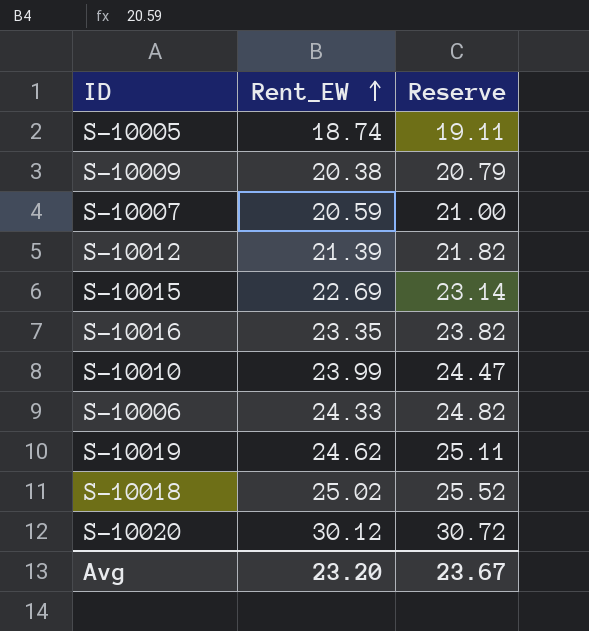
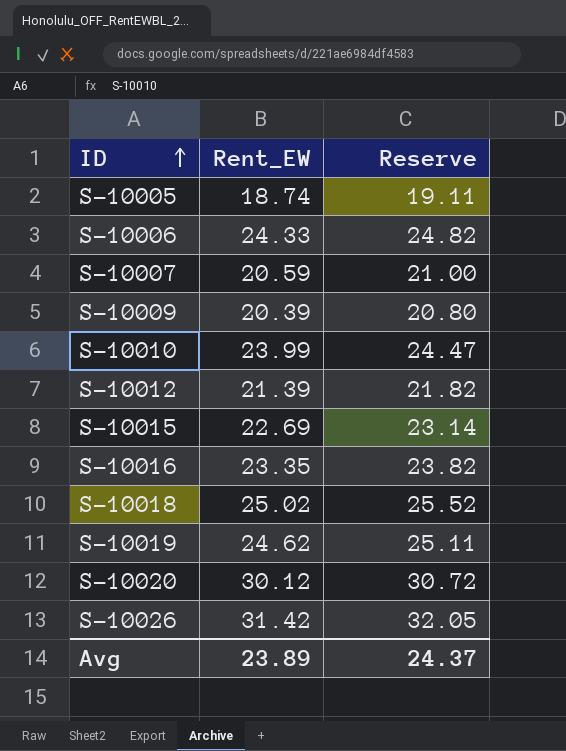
row order: Rent_EW ascending -> ID ascending
S-10009 | Rent_EW: 20.38 -> 20.39
S-10009 | Reserve: 20.79 -> 20.80
row S-10026: none -> 31.42 | 32.05
Avg | Rent_EW: 23.20 -> 23.89
Avg | Reserve: 23.67 -> 24.37

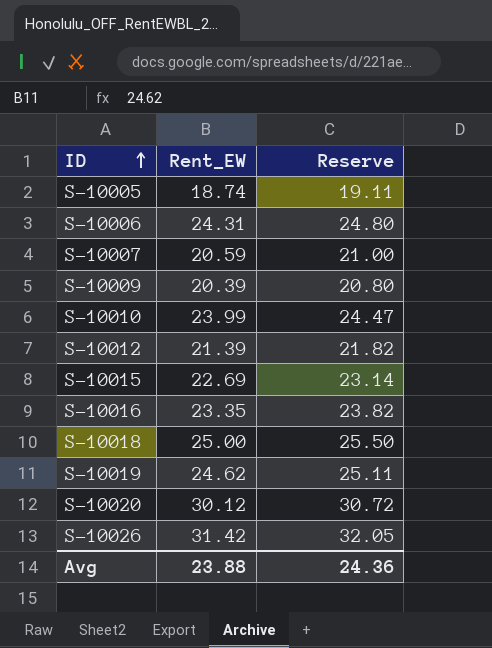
S-10006 | Rent_EW: 24.33 -> 24.31
S-10006 | Reserve: 24.82 -> 24.80
S-10018 | Rent_EW: 25.02 -> 25.00
S-10018 | Reserve: 25.52 -> 25.50
Avg | Rent_EW: 23.89 -> 23.88
Avg | Reserve: 24.37 -> 24.36

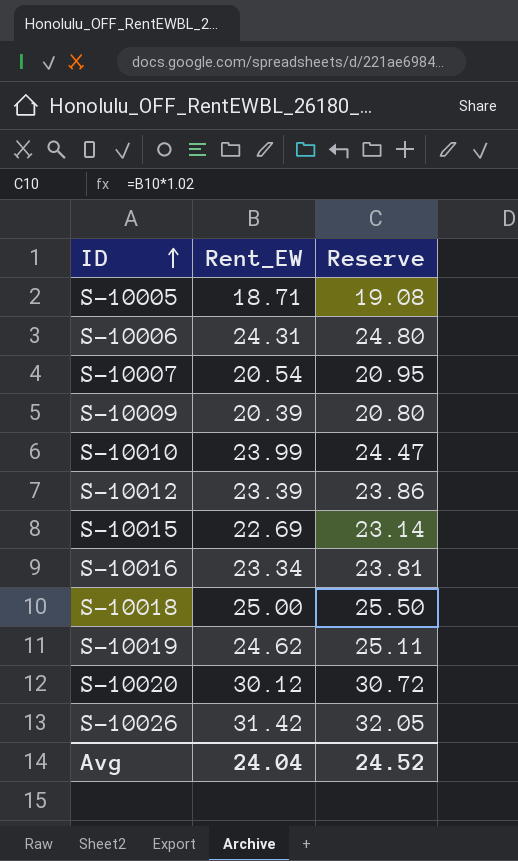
S-10005 | Rent_EW: 18.74 -> 18.71
S-10005 | Reserve: 19.11 -> 19.08
S-10007 | Rent_EW: 20.59 -> 20.54
S-10007 | Reserve: 21.00 -> 20.95
S-10012 | Rent_EW: 21.39 -> 23.39
S-10012 | Reserve: 21.82 -> 23.86
S-10016 | Rent_EW: 23.35 -> 23.34
S-10016 | Reserve: 23.82 -> 23.81
Avg | Rent_EW: 23.88 -> 24.04
Avg | Reserve: 24.36 -> 24.52

